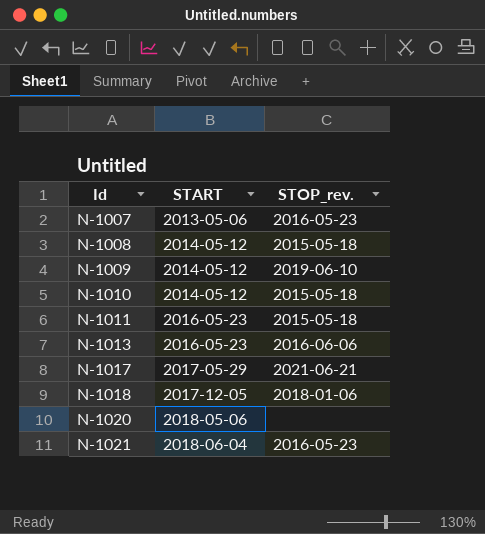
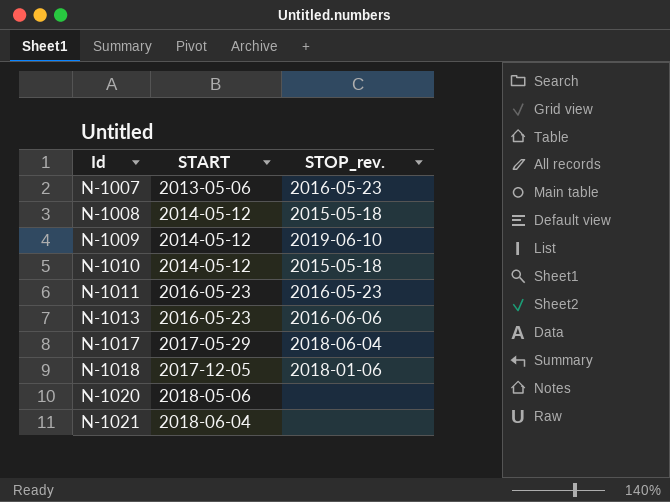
N-1011 | STOP_rev.: 2015-05-18 -> 2016-05-23
N-1017 | STOP_rev.: 2021-06-21 -> 2018-06-04
N-1021 | STOP_rev.: 2016-05-23 -> none

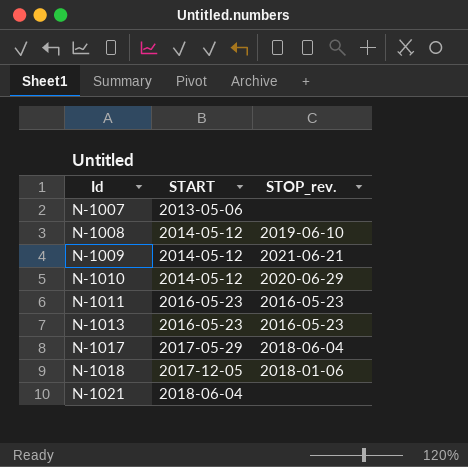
row N-1020: 2018-05-06 | none -> none
N-1007 | STOP_rev.: 2016-05-23 -> none
N-1008 | STOP_rev.: 2015-05-18 -> 2019-06-10
N-1009 | STOP_rev.: 2019-06-10 -> 2021-06-21
N-1010 | STOP_rev.: 2015-05-18 -> 2020-06-29
N-1013 | STOP_rev.: 2016-06-06 -> 2016-05-23

